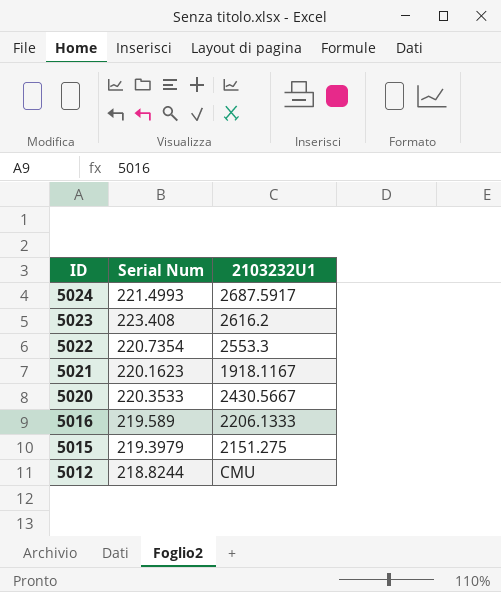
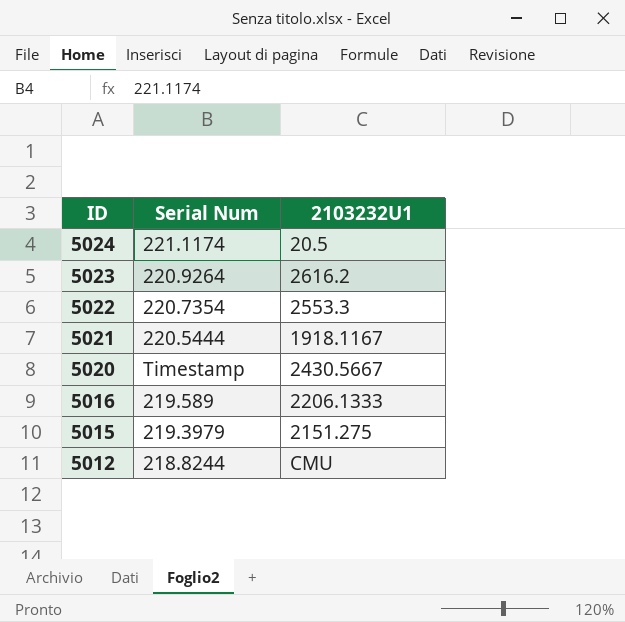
5024 | Serial Num: 221.4993 -> 221.1174
5024 | 2103232U1: 2687.5917 -> 20.5
5023 | Serial Num: 223.408 -> 220.9264
5021 | Serial Num: 220.1623 -> 220.5444
5020 | Serial Num: 220.3533 -> Timestamp

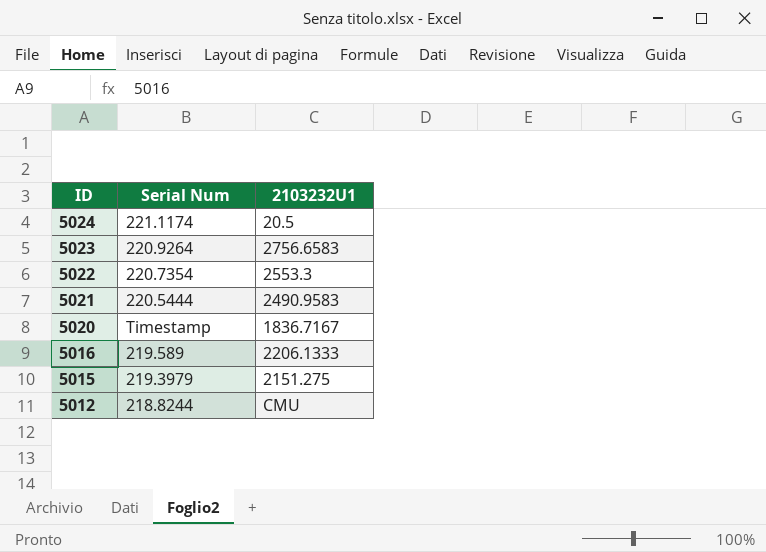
5023 | 2103232U1: 2616.2 -> 2756.6583
5021 | 2103232U1: 1918.1167 -> 2490.9583
5020 | 2103232U1: 2430.5667 -> 1836.7167

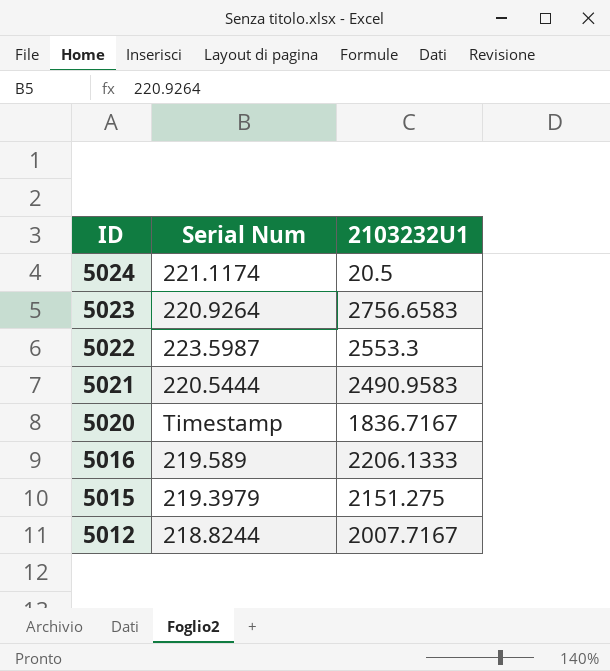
5022 | Serial Num: 220.7354 -> 223.5987
5012 | 2103232U1: CMU -> 2007.7167

